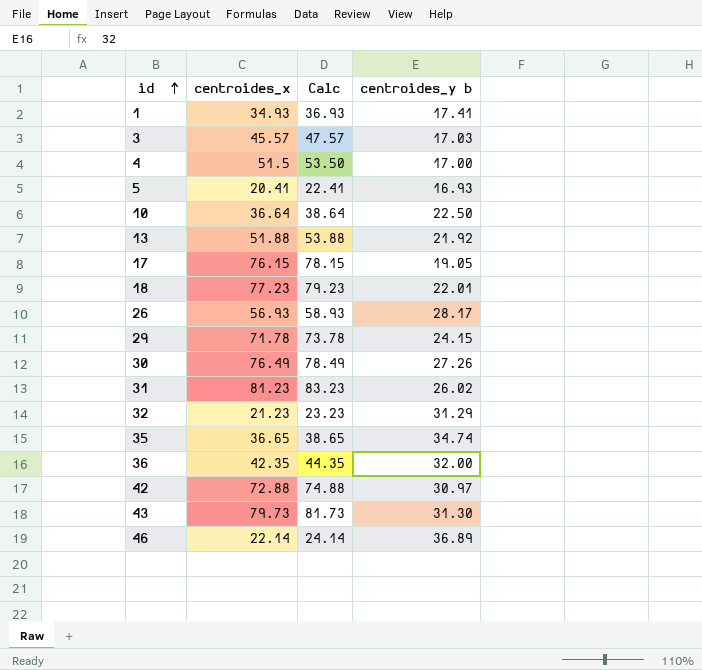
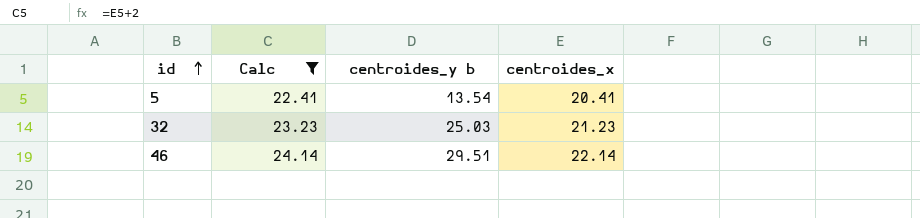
filter: none -> Calc <= 24.14
column centroides_x | position: 2 -> 4
5 | centroides_y b: 16.93 -> 13.54
32 | centroides_y b: 31.29 -> 25.03
46 | centroides_y b: 36.89 -> 29.51

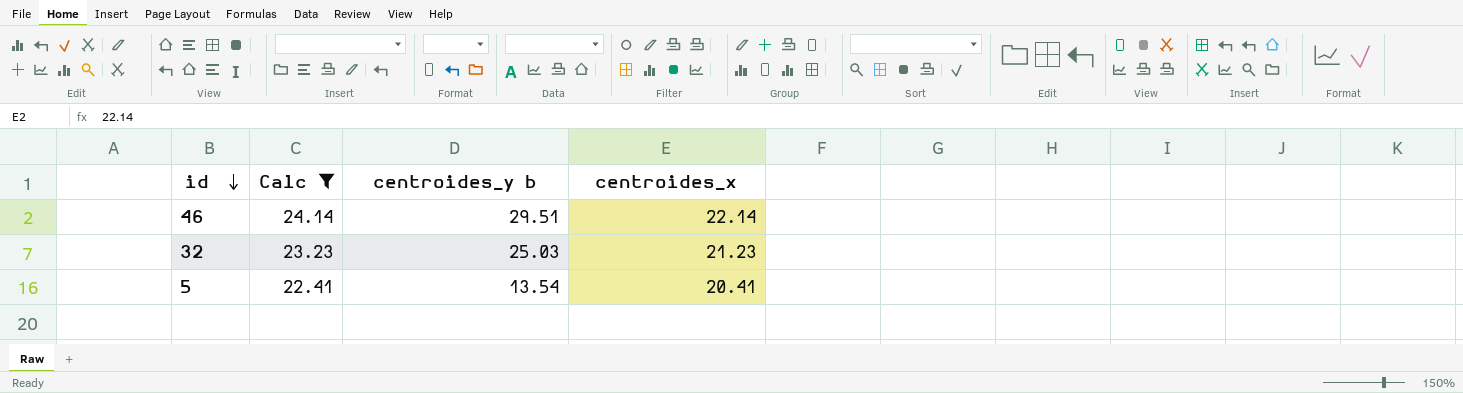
row order: id ascending -> id descending

